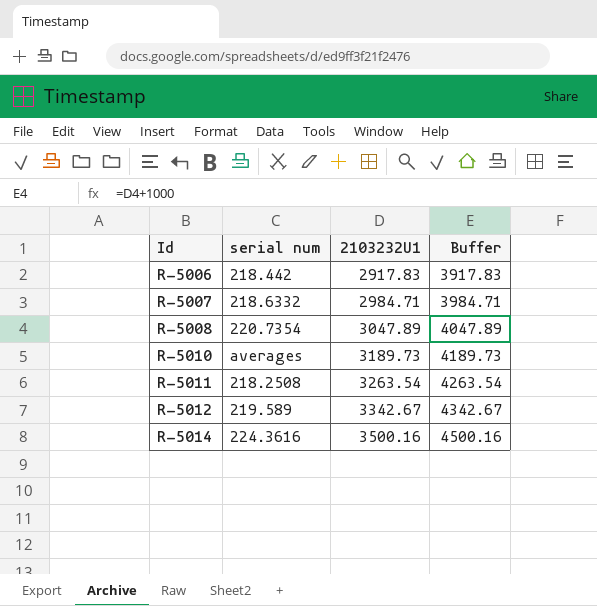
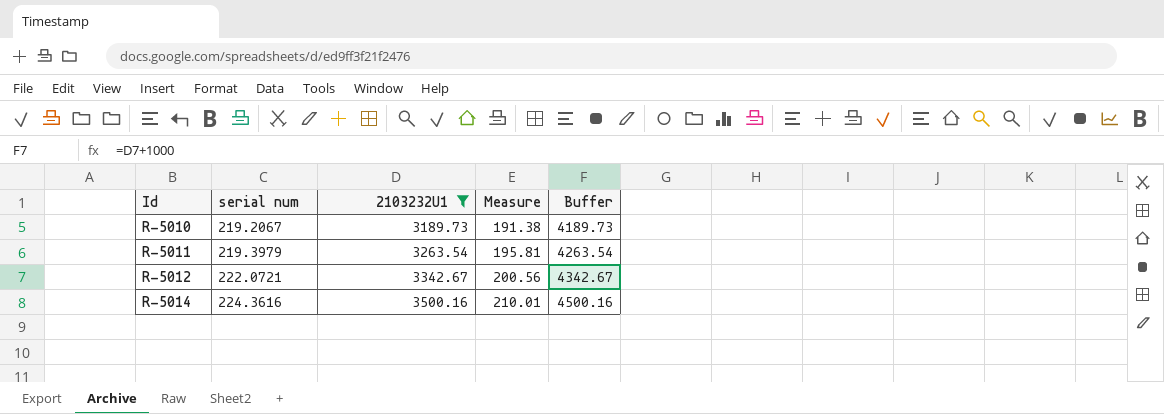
filter: none -> 2103232U1 >= 3189.73
column Measure | formula: none -> [2103232U1] * 0.06
R-5010 | serial num: averages -> 219.2067
R-5011 | serial num: 218.2508 -> 219.3979
R-5012 | serial num: 219.589 -> 222.0721

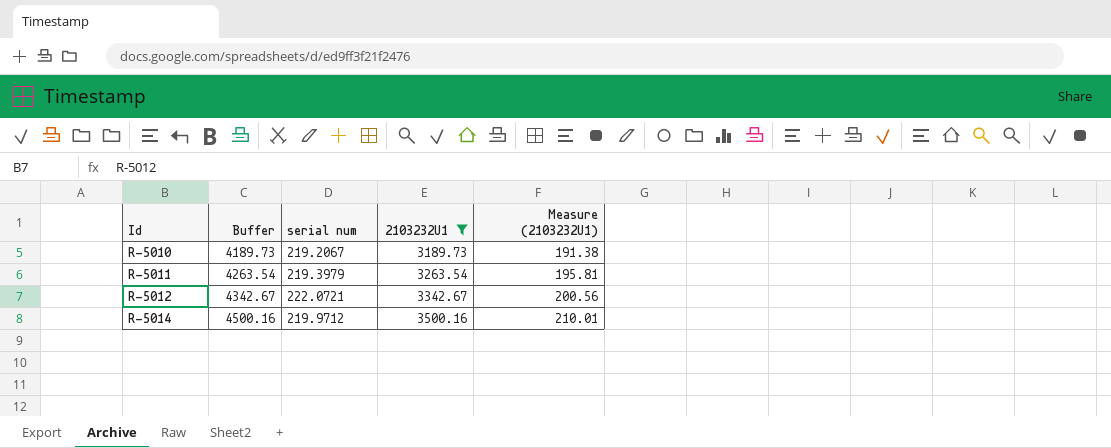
column Buffer | position: 5 -> 2
column name: Measure -> Measure (2103232U1)
R-5014 | serial num: 224.3616 -> 219.9712

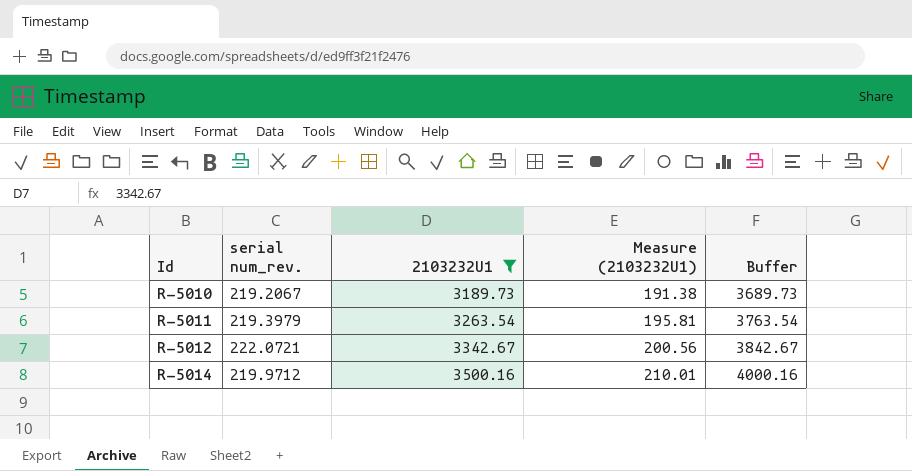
column name: serial num -> serial num_rev.
column Buffer | formula: [2103232U1] + 1000 -> [2103232U1] + 500
column Buffer | position: 2 -> 5

